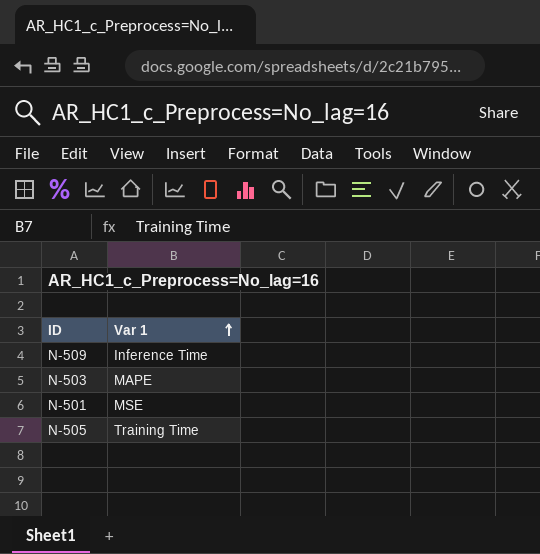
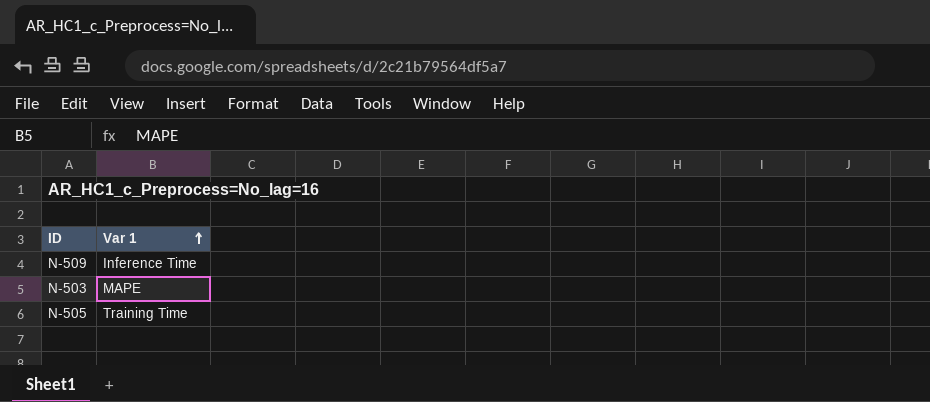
row N-501: MSE -> none

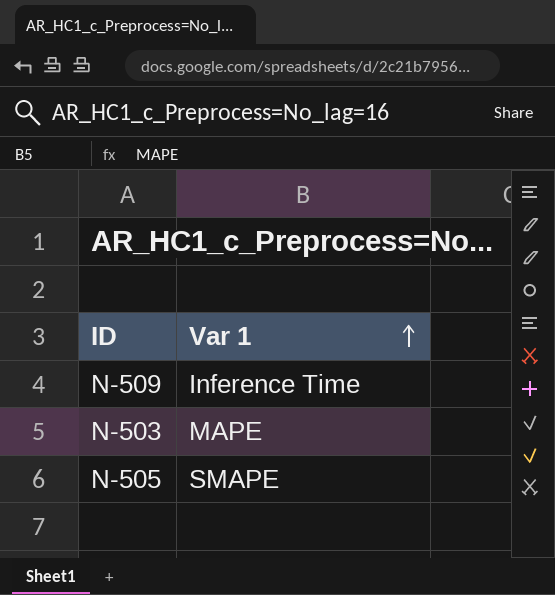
N-505 | Var 1: Training Time -> SMAPE

